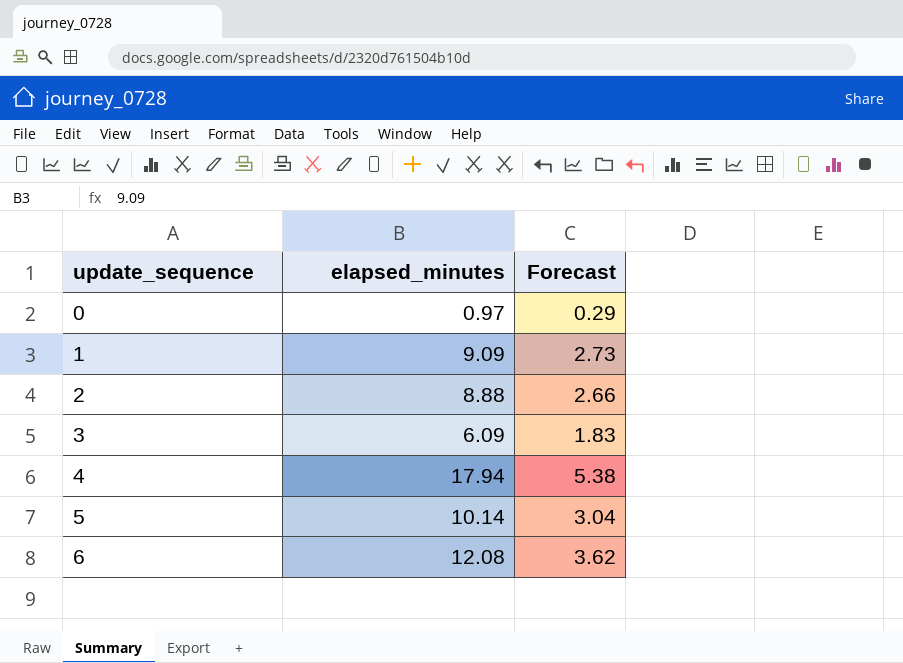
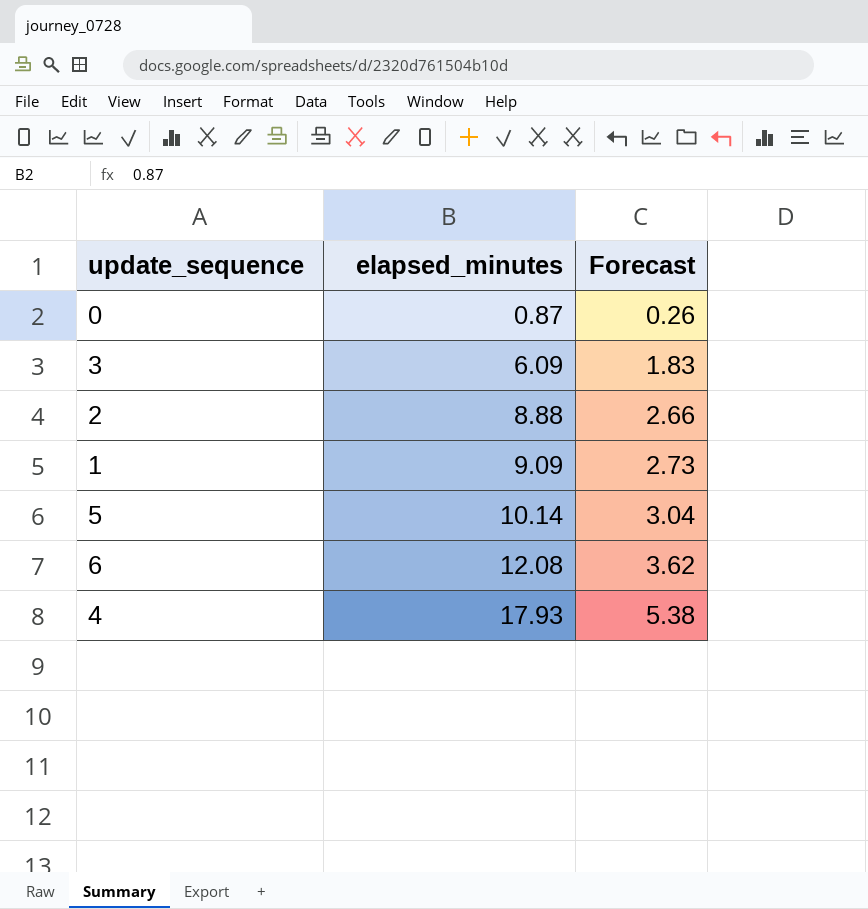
row order: update_sequence ascending -> elapsed_minutes ascending
0 | elapsed_minutes: 0.97 -> 0.87
0 | Forecast: 0.29 -> 0.26
4 | elapsed_minutes: 17.94 -> 17.93

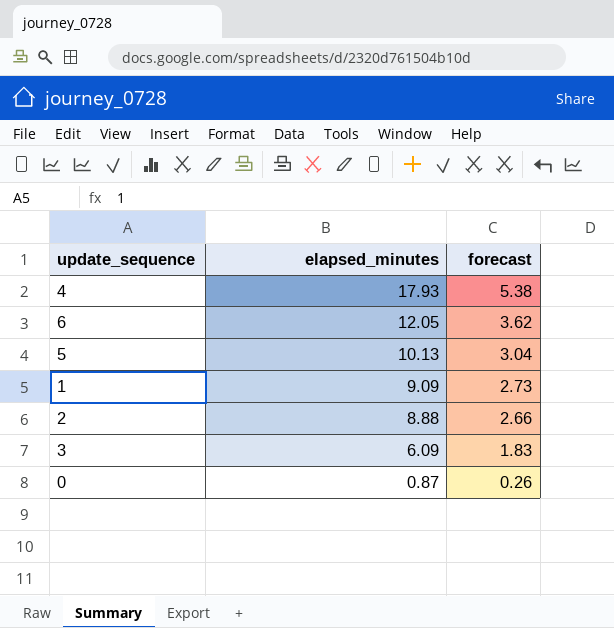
row order: elapsed_minutes ascending -> elapsed_minutes descending
column name: Forecast -> forecast
6 | elapsed_minutes: 12.08 -> 12.05
5 | elapsed_minutes: 10.14 -> 10.13

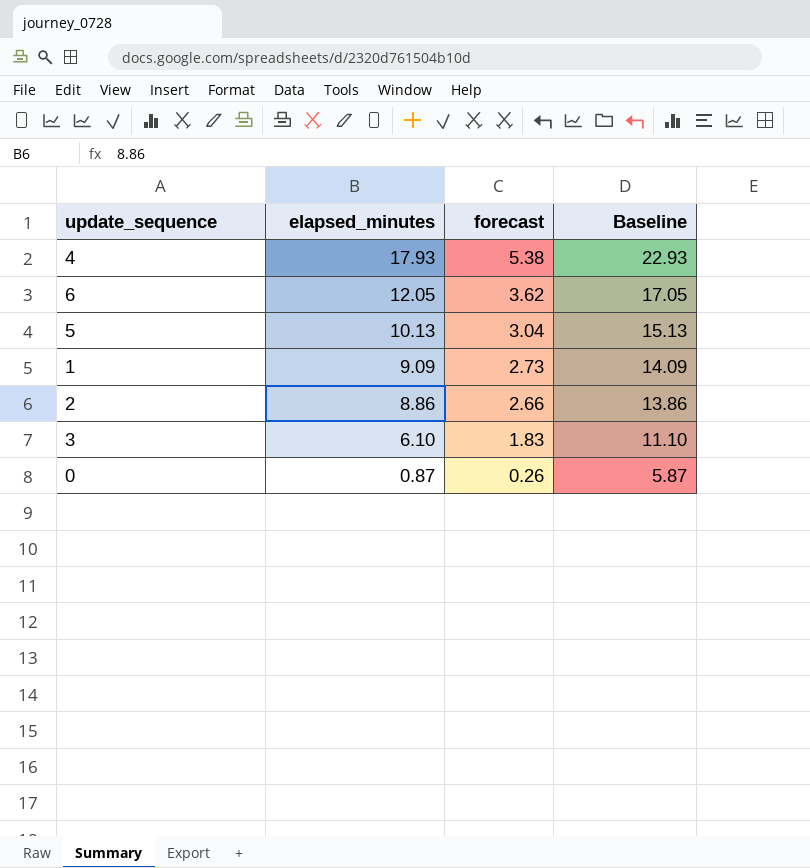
column Baseline | formula: none -> [elapsed_minutes] + 5
2 | elapsed_minutes: 8.88 -> 8.86
3 | elapsed_minutes: 6.09 -> 6.10

